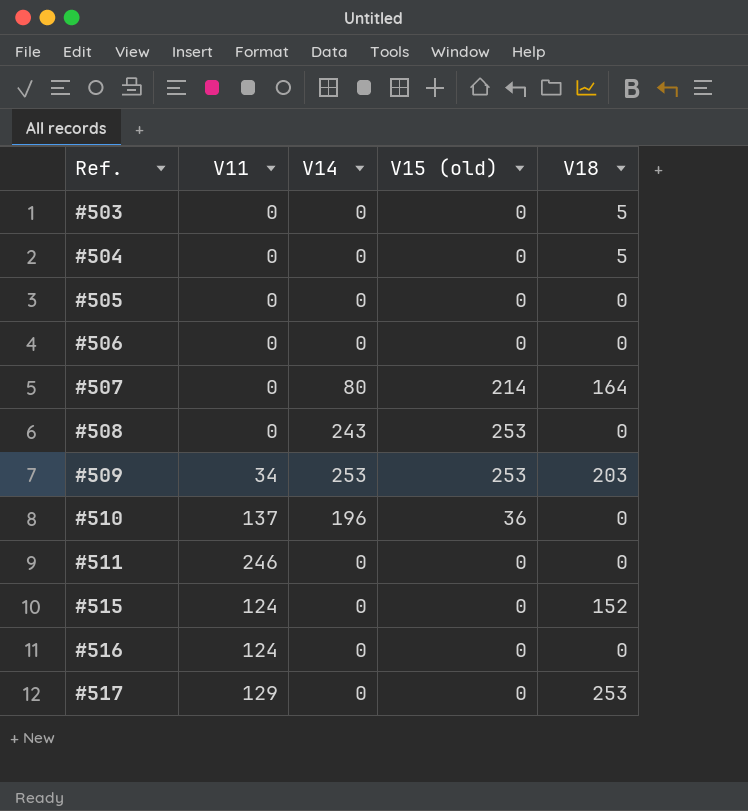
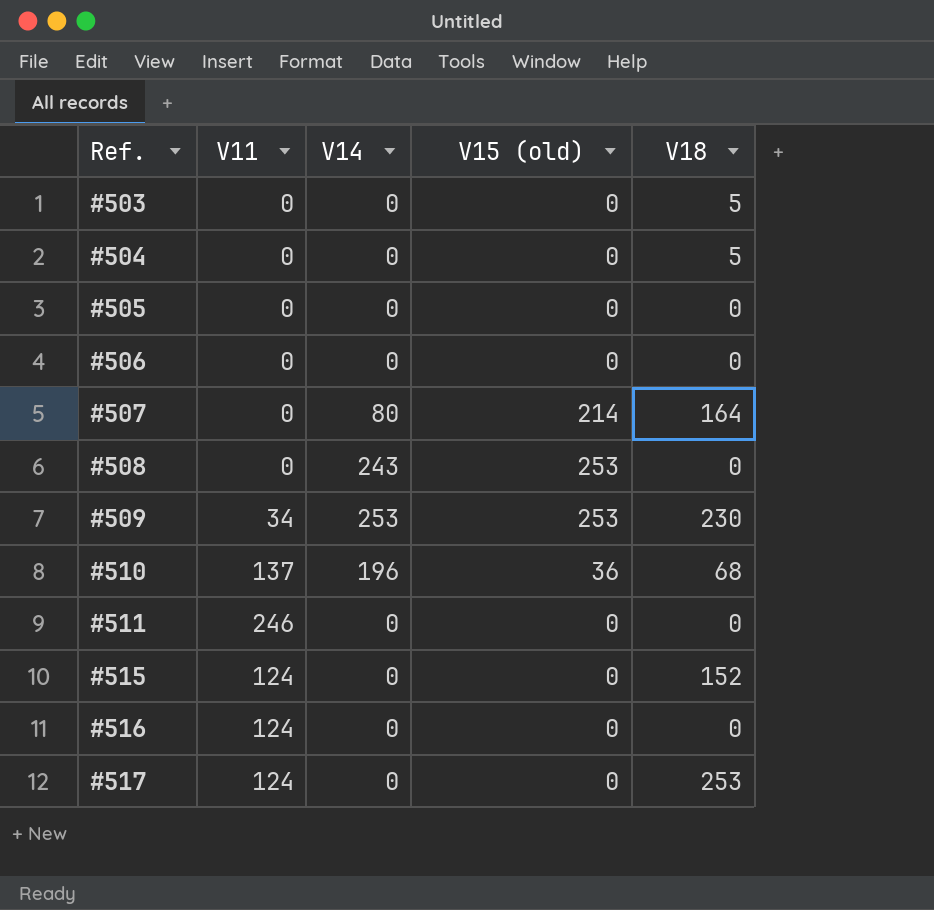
#509 | V18: 203 -> 230
#510 | V18: 0 -> 68
#517 | V11: 129 -> 124

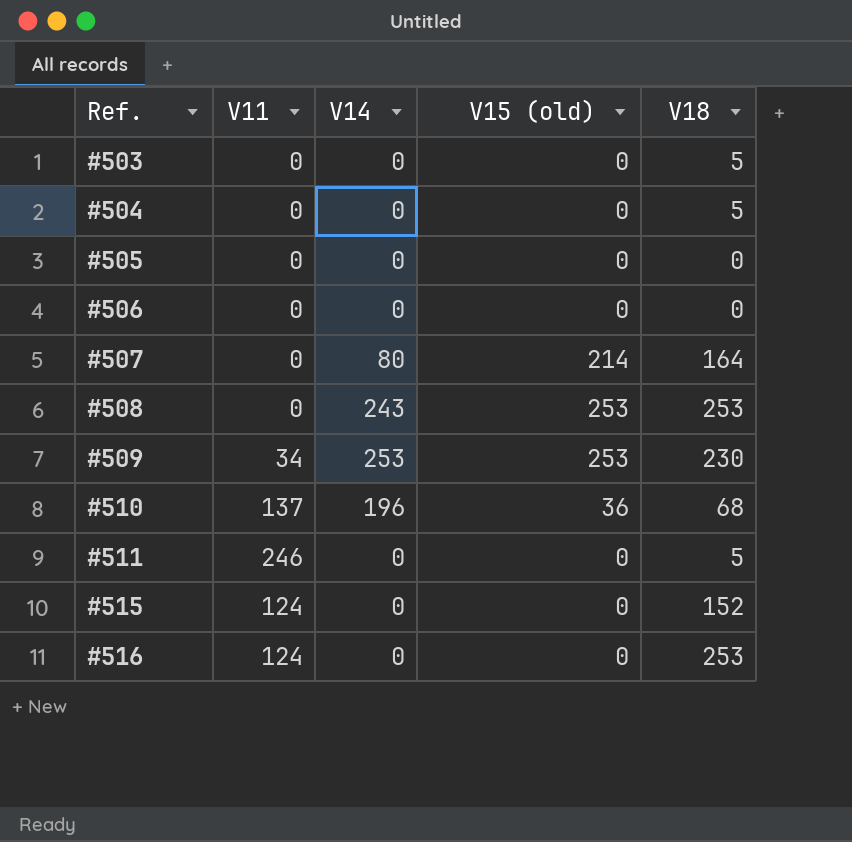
row #517: 124 | 0 | 0 | 253 -> none
#508 | V18: 0 -> 253
#511 | V18: 0 -> 5
#516 | V18: 0 -> 253

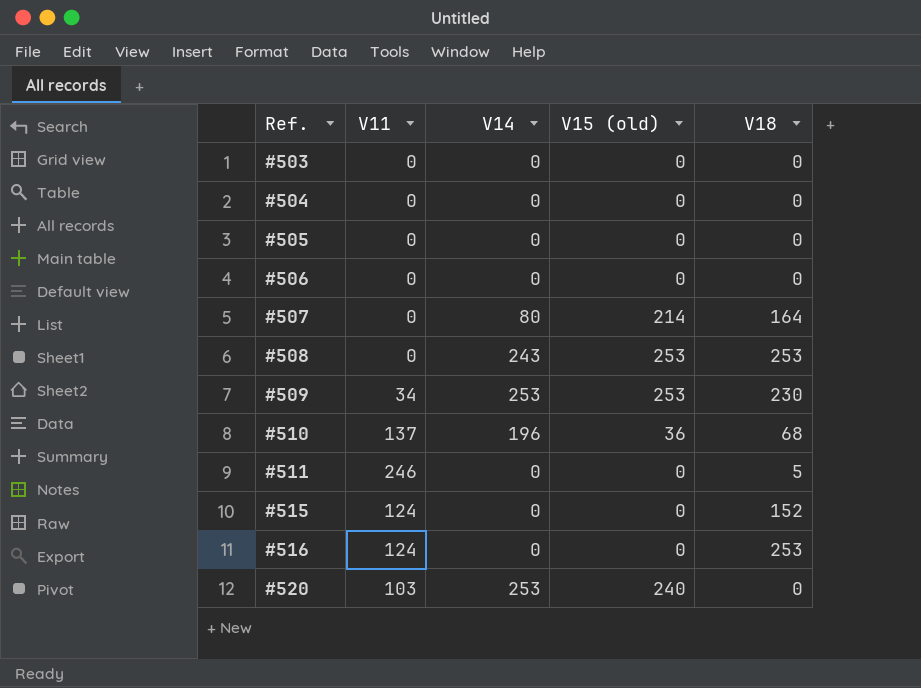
#503 | V18: 5 -> 0
#504 | V18: 5 -> 0
row #520: none -> 103 | 253 | 240 | 0

